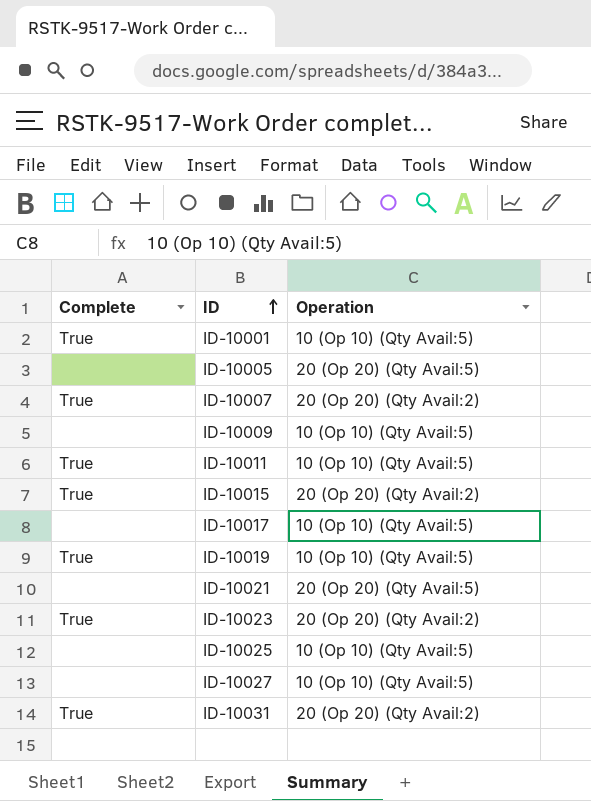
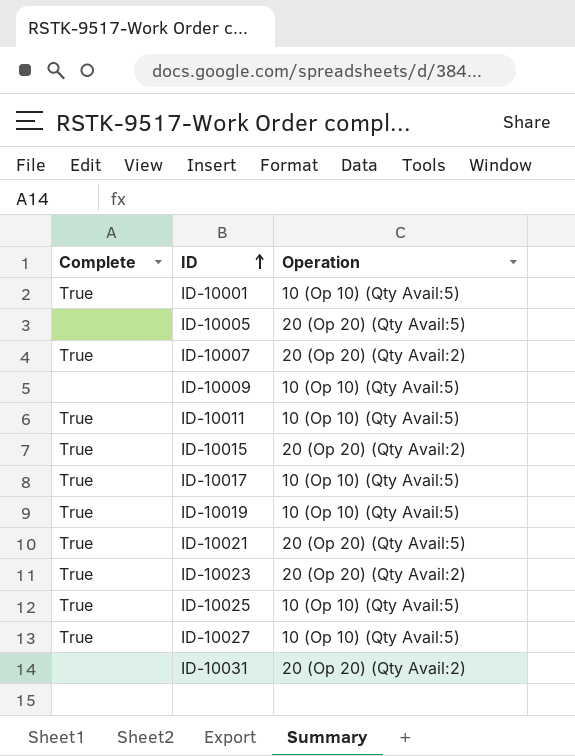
ID-10017 | Complete: none -> True
ID-10021 | Complete: none -> True
ID-10025 | Complete: none -> True
ID-10027 | Complete: none -> True
ID-10031 | Complete: True -> none

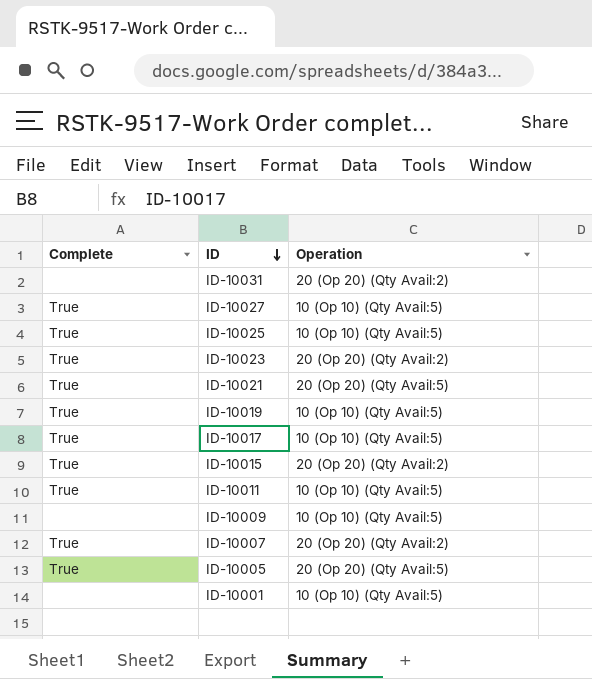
row order: ID ascending -> ID descending
ID-10005 | Complete: none -> True
ID-10001 | Complete: True -> none

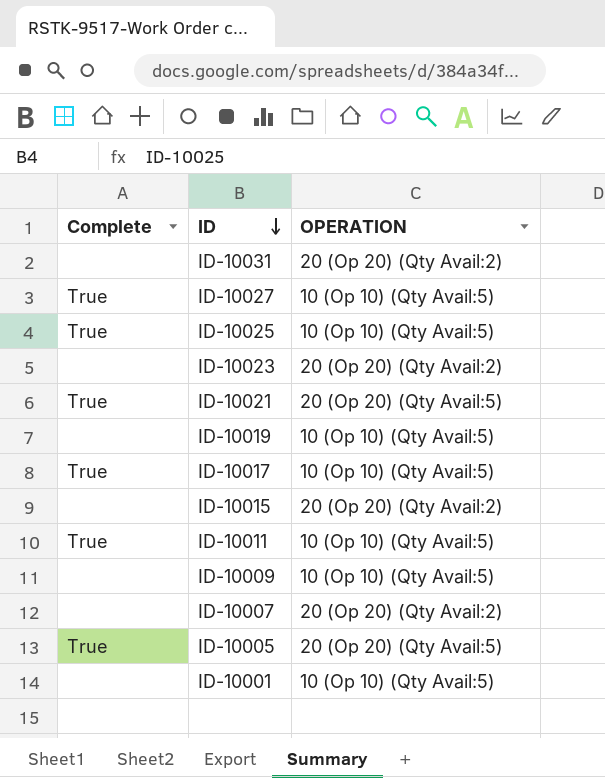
column name: Operation -> OPERATION
ID-10023 | Complete: True -> none
ID-10019 | Complete: True -> none
ID-10015 | Complete: True -> none
ID-10007 | Complete: True -> none

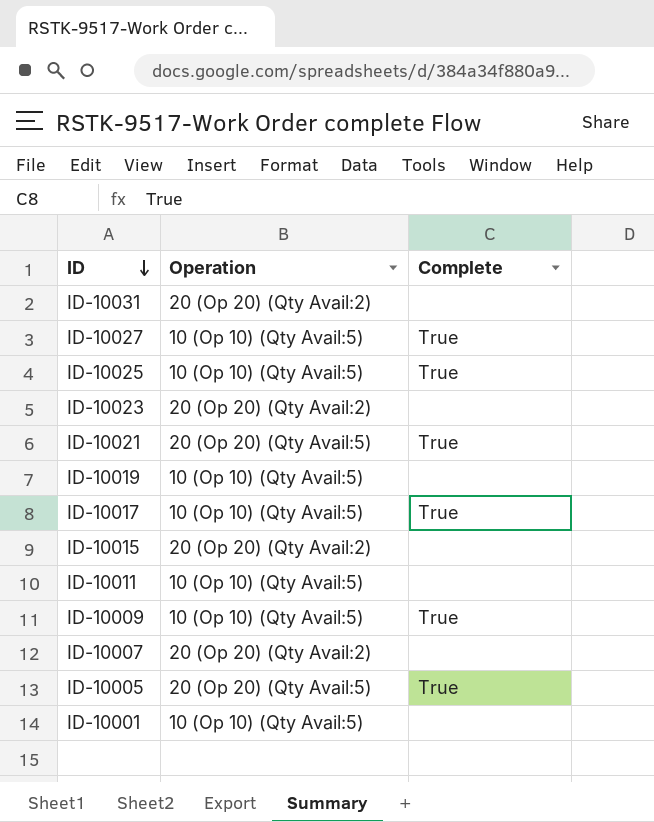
column name: OPERATION -> Operation
column Complete | position: 1 -> 3
ID-10011 | Complete: True -> none
ID-10009 | Complete: none -> True

